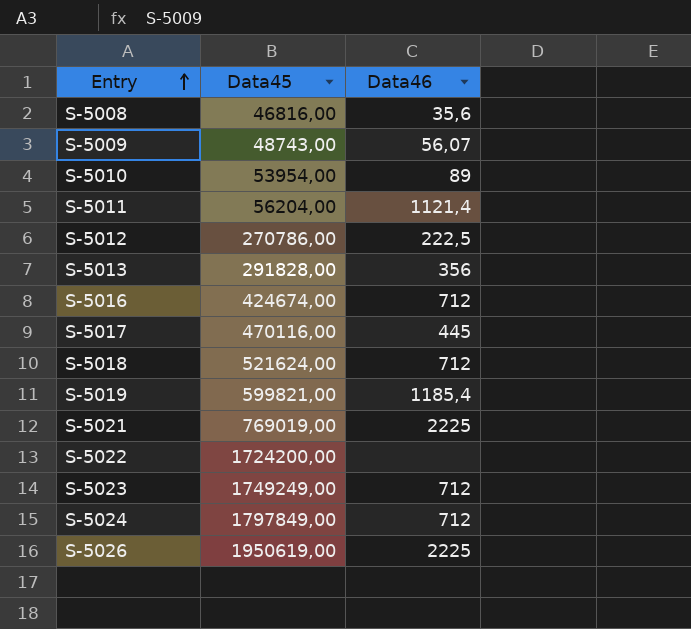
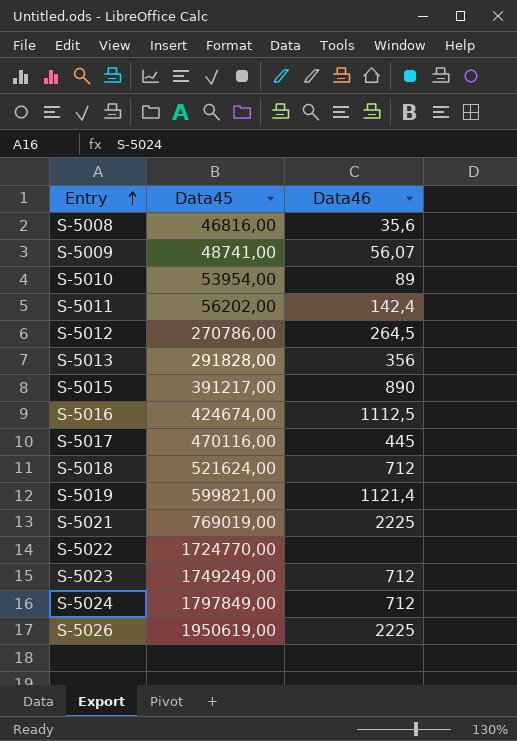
S-5009 | Data45: 48743,00 -> 48741,00
S-5011 | Data45: 56204,00 -> 56202,00
S-5011 | Data46: 1121,4 -> 142,4
S-5012 | Data46: 222,5 -> 264,5
row S-5015: none -> 391217,00 | 890
S-5016 | Data46: 712 -> 1112,5
S-5019 | Data46: 1185,4 -> 1121,4
S-5022 | Data45: 1724200,00 -> 1724770,00

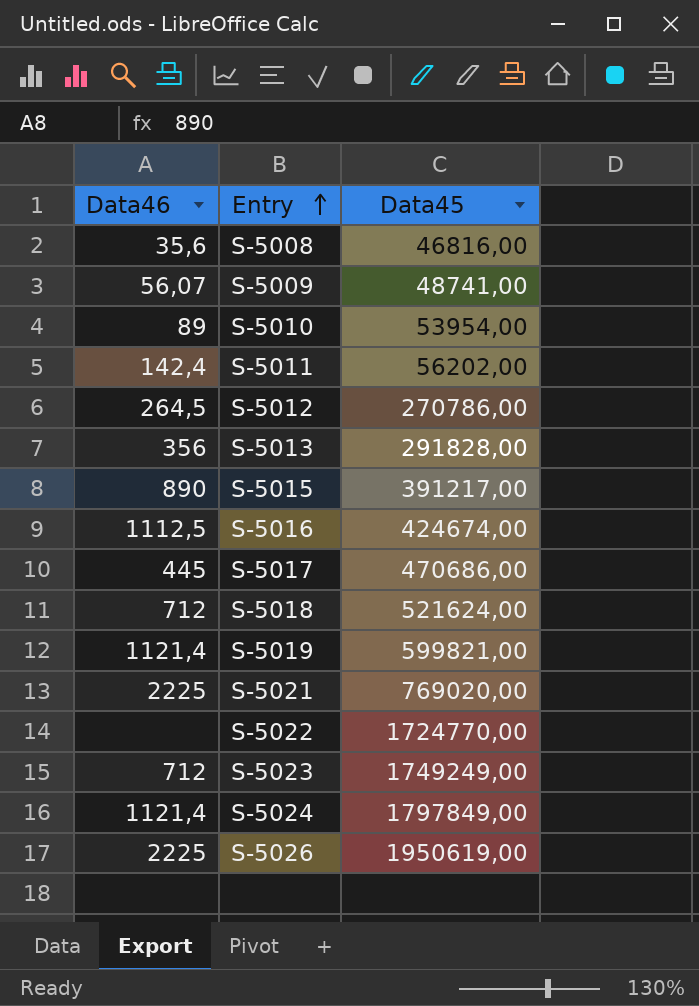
column Data46 | position: 3 -> 1
S-5017 | Data45: 470116,00 -> 470686,00
S-5021 | Data45: 769019,00 -> 769020,00
S-5024 | Data46: 712 -> 1121,4

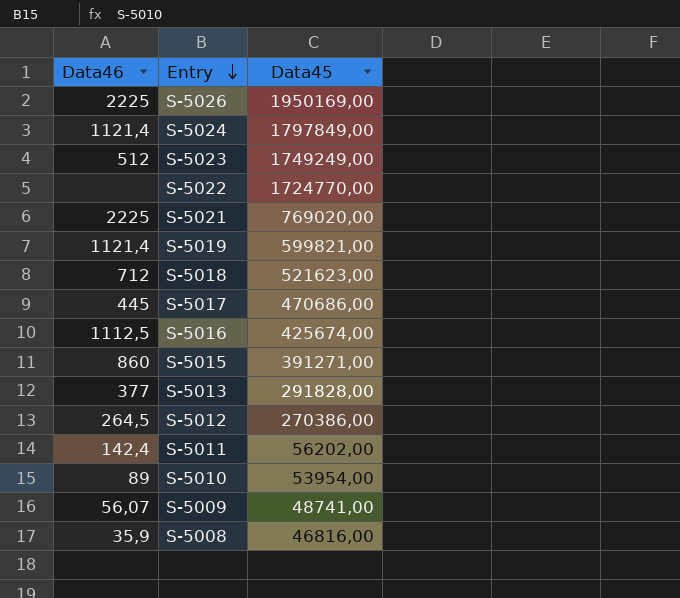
row order: Entry ascending -> Entry descending
S-5026 | Data45: 1950619,00 -> 1950169,00
S-5023 | Data46: 712 -> 512
S-5018 | Data45: 521624,00 -> 521623,00
S-5016 | Data45: 424674,00 -> 425674,00
S-5015 | Data46: 890 -> 860
S-5015 | Data45: 391217,00 -> 391271,00
S-5013 | Data46: 356 -> 377
S-5012 | Data45: 270786,00 -> 270386,00
S-5008 | Data46: 35,6 -> 35,9

